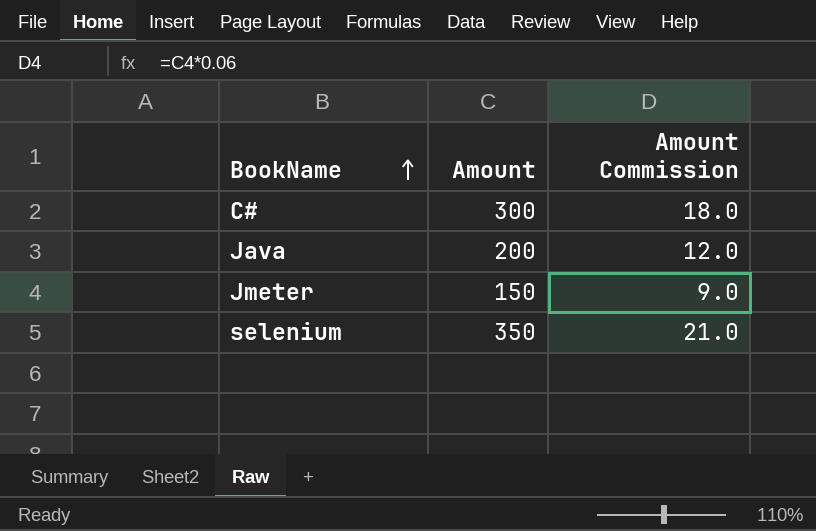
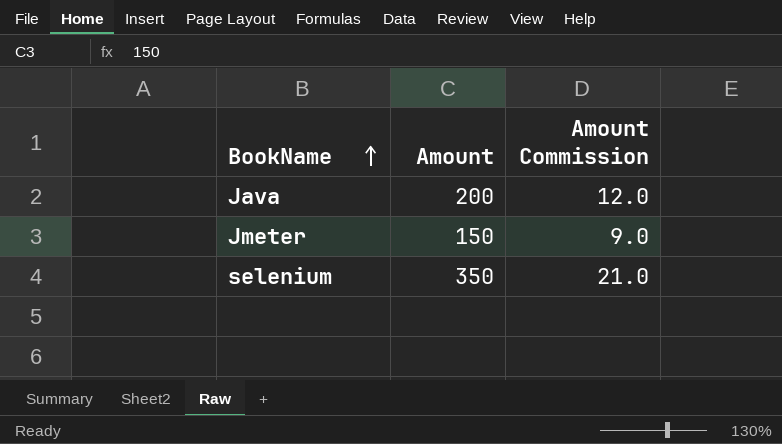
row C#: 300 | 18.0 -> none

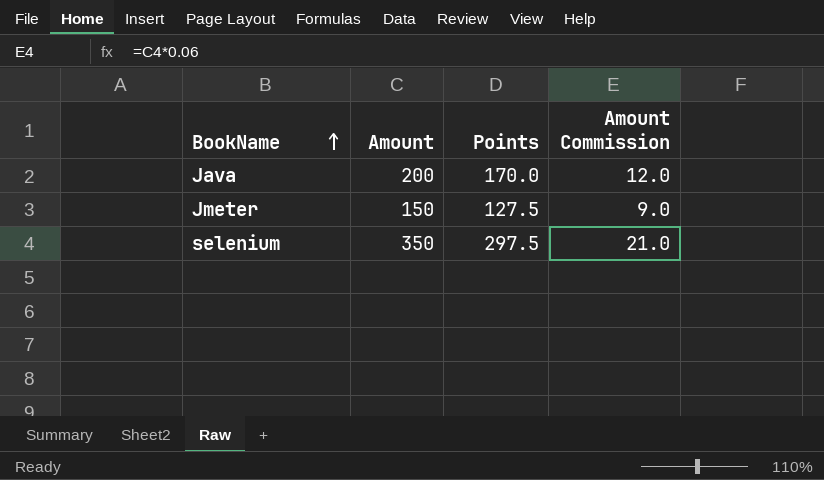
column Points | formula: none -> [Amount] * 0.85

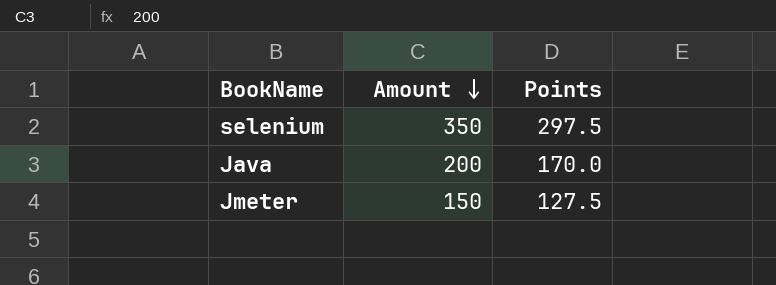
row order: BookName ascending -> Amount descending
column Amount Commission | formula: [Amount] * 0.06 -> none

